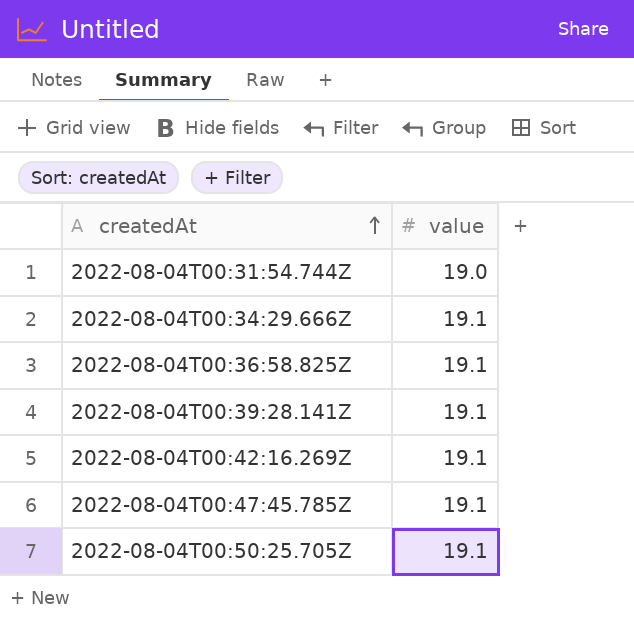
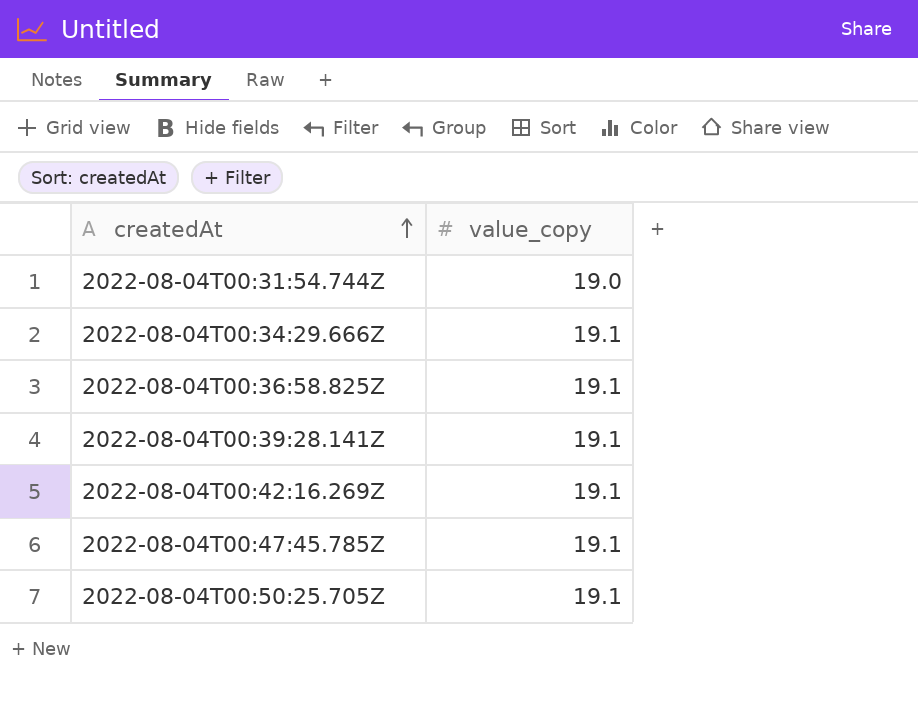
column name: value -> value_copy

